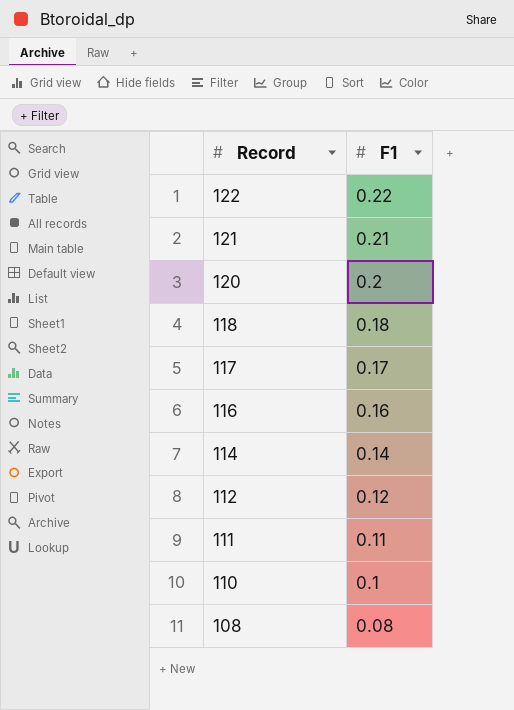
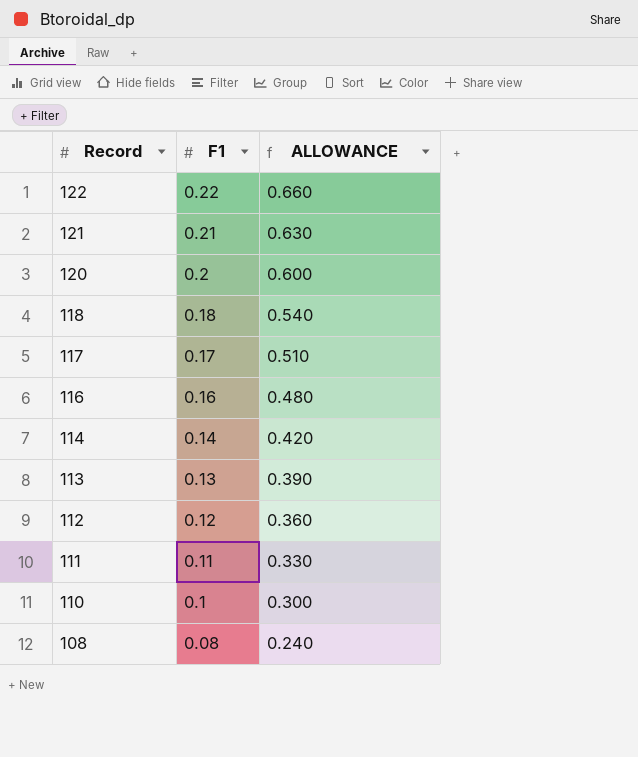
column ALLOWANCE | formula: none -> [F1] * 3
row 113: none -> 0.13 | 0.390

